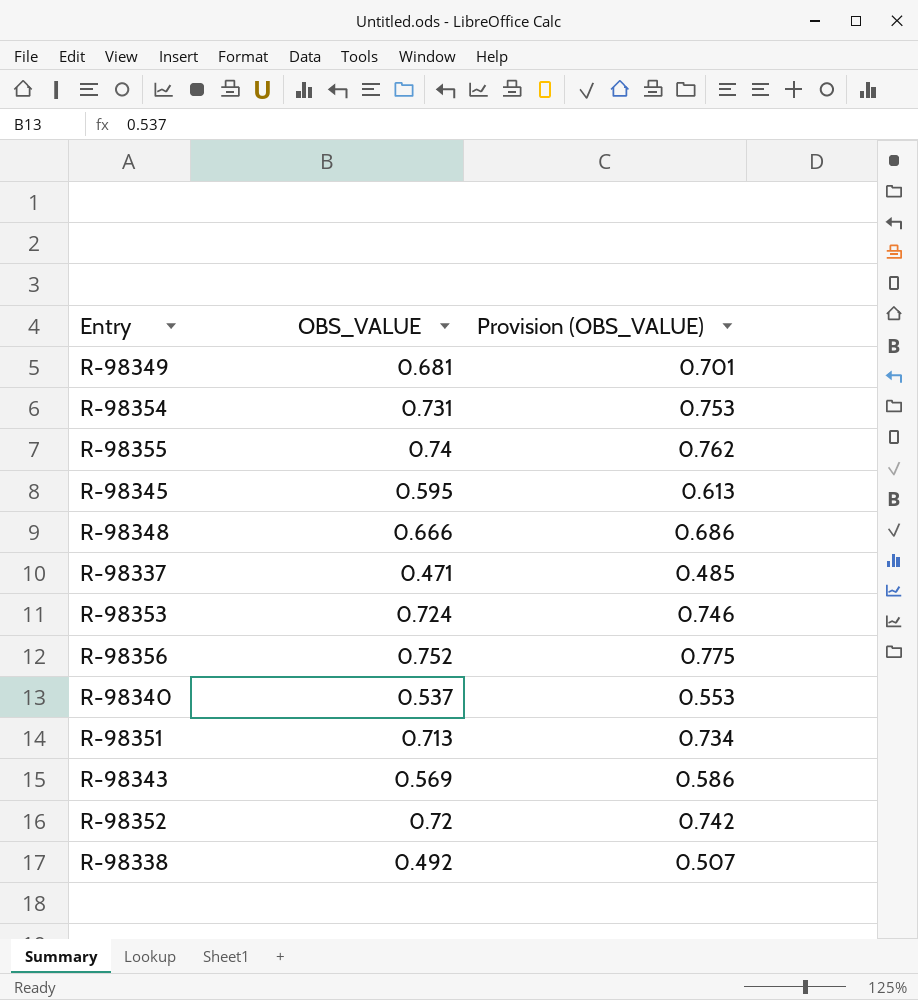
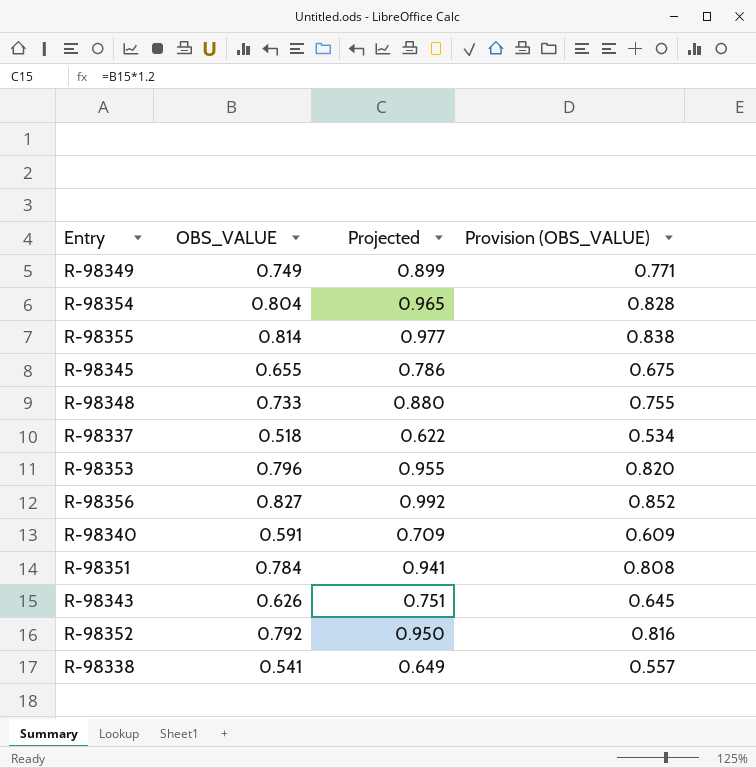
column Projected | formula: none -> [OBS_VALUE] * 1.2
R-98349 | OBS_VALUE: 0.681 -> 0.749
R-98349 | Provision (OBS_VALUE): 0.701 -> 0.771
R-98354 | OBS_VALUE: 0.731 -> 0.804
R-98354 | Provision (OBS_VALUE): 0.753 -> 0.828
R-98355 | OBS_VALUE: 0.74 -> 0.814
R-98355 | Provision (OBS_VALUE): 0.762 -> 0.838
R-98345 | OBS_VALUE: 0.595 -> 0.655
R-98345 | Provision (OBS_VALUE): 0.613 -> 0.675
R-98348 | OBS_VALUE: 0.666 -> 0.733
R-98348 | Provision (OBS_VALUE): 0.686 -> 0.755
R-98337 | OBS_VALUE: 0.471 -> 0.518
R-98337 | Provision (OBS_VALUE): 0.485 -> 0.534
R-98353 | OBS_VALUE: 0.724 -> 0.796
R-98353 | Provision (OBS_VALUE): 0.746 -> 0.820
R-98356 | OBS_VALUE: 0.752 -> 0.827
R-98356 | Provision (OBS_VALUE): 0.775 -> 0.852
R-98340 | OBS_VALUE: 0.537 -> 0.591
R-98340 | Provision (OBS_VALUE): 0.553 -> 0.609
R-98351 | OBS_VALUE: 0.713 -> 0.784
R-98351 | Provision (OBS_VALUE): 0.734 -> 0.808
R-98343 | OBS_VALUE: 0.569 -> 0.626
R-98343 | Provision (OBS_VALUE): 0.586 -> 0.645
R-98352 | OBS_VALUE: 0.72 -> 0.792
R-98352 | Provision (OBS_VALUE): 0.742 -> 0.816
R-98338 | OBS_VALUE: 0.492 -> 0.541
R-98338 | Provision (OBS_VALUE): 0.507 -> 0.557

